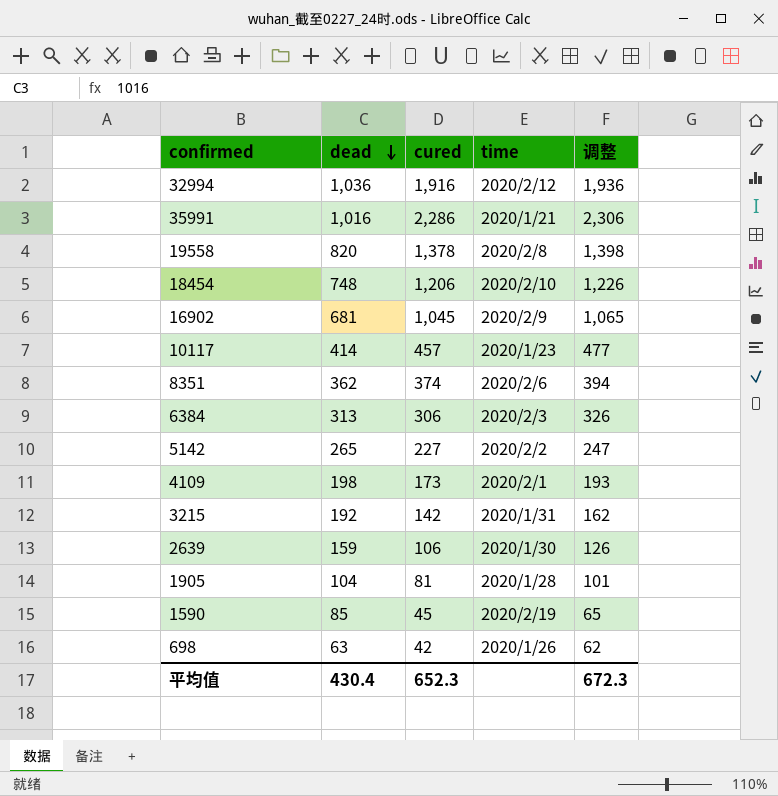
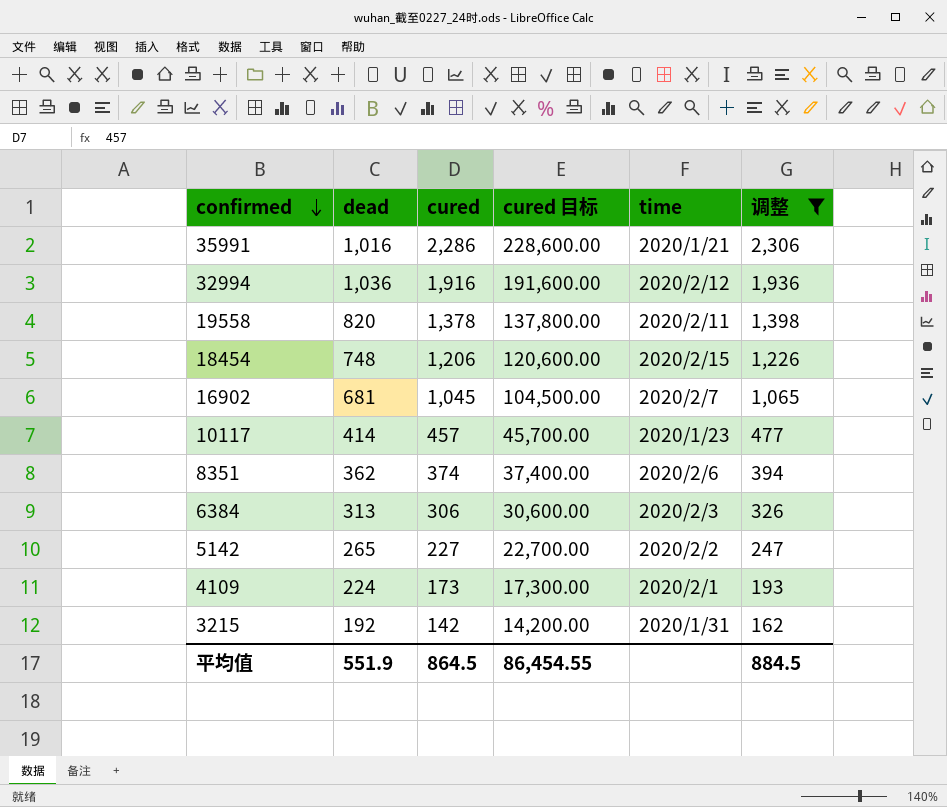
filter: none -> 调整 >= 162
row order: dead descending -> confirmed descending
column cured 目标 | formula: none -> [cured] * 100
19558 | time: 2020/2/8 -> 2020/2/11
18454 | time: 2020/2/10 -> 2020/2/15
16902 | time: 2020/2/9 -> 2020/2/7
4109 | dead: 198 -> 224
平均值 | dead: 430.4 -> 551.9
平均值 | cured: 652.3 -> 864.5
平均值 | 调整: 672.3 -> 884.5

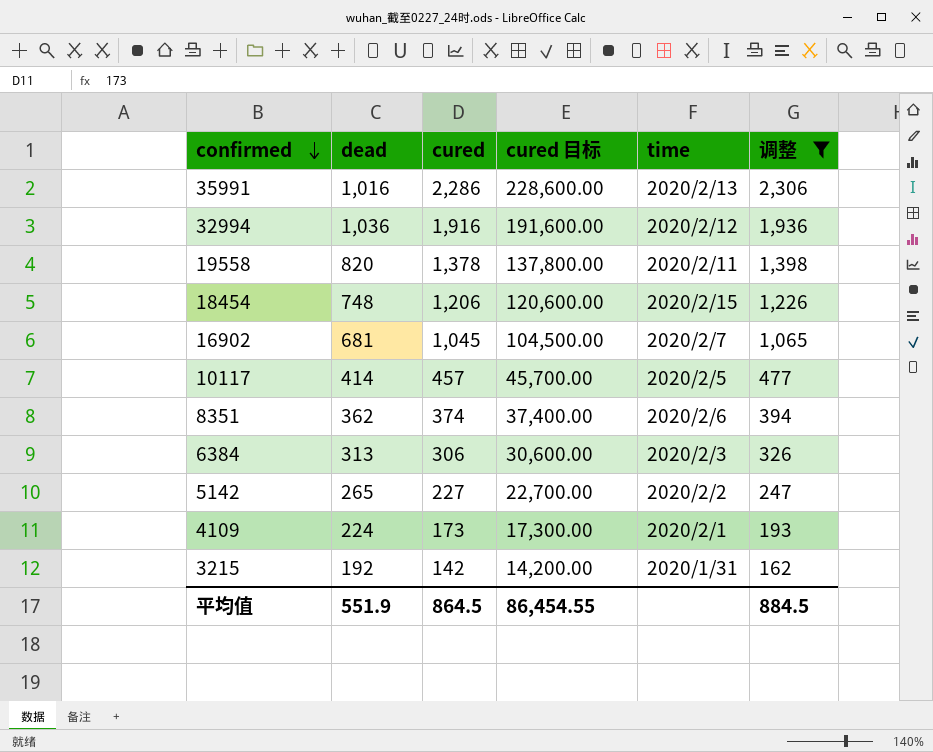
35991 | time: 2020/1/21 -> 2020/2/13
10117 | time: 2020/1/23 -> 2020/2/5

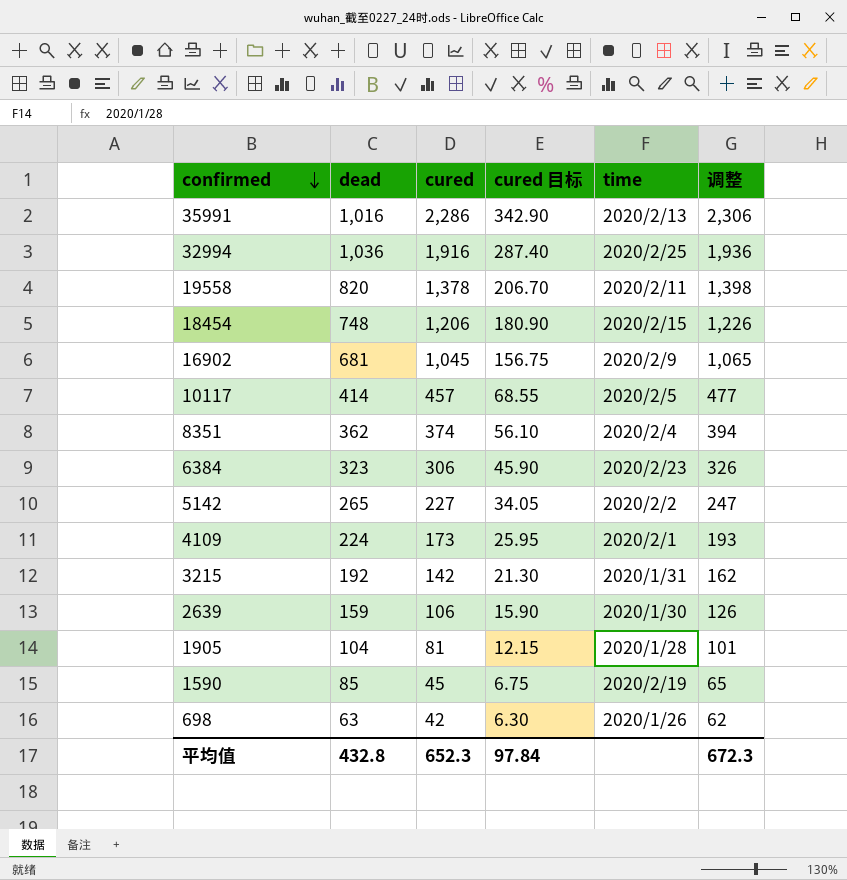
filter: 调整 >= 162 -> none
column cured 目标 | formula: [cured] * 100 -> [cured] * 0.15
32994 | time: 2020/2/12 -> 2020/2/25
16902 | time: 2020/2/7 -> 2020/2/9
8351 | time: 2020/2/6 -> 2020/2/4
6384 | dead: 313 -> 323
6384 | time: 2020/2/3 -> 2020/2/23
平均值 | dead: 551.9 -> 432.8
平均值 | cured: 864.5 -> 652.3
平均值 | cured 目标: 86,454.55 -> 97.84
平均值 | 调整: 884.5 -> 672.3

